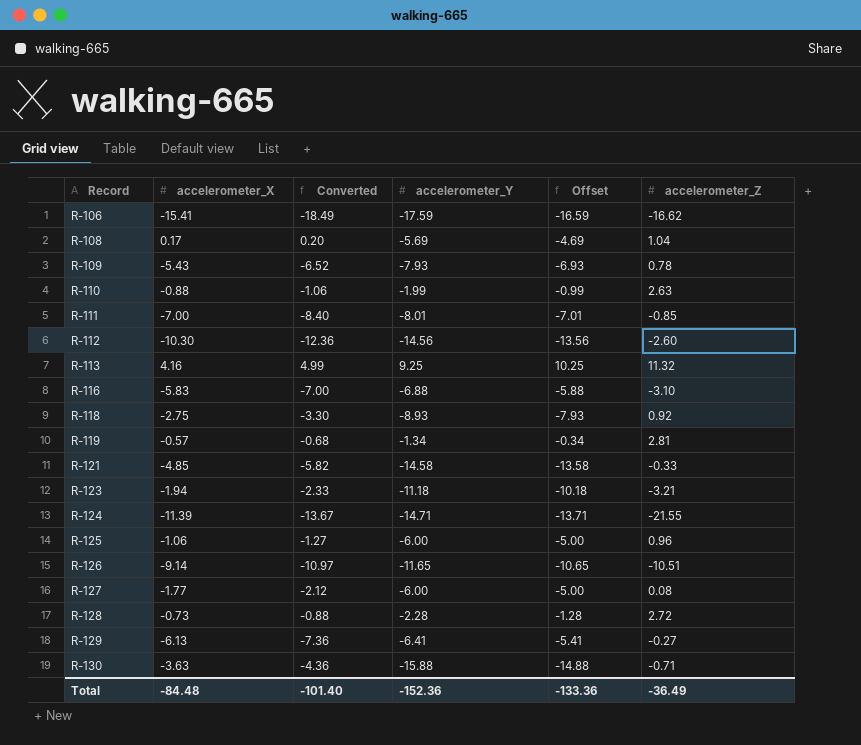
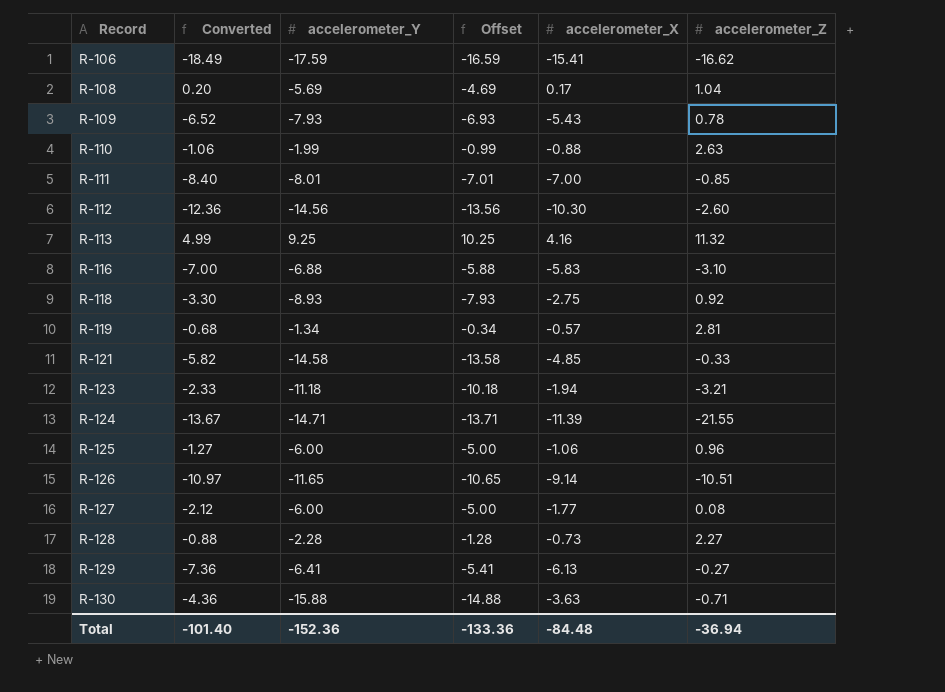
column accelerometer_X | position: 2 -> 5
R-128 | accelerometer_Z: 2.72 -> 2.27
Total | accelerometer_Z: -36.49 -> -36.94

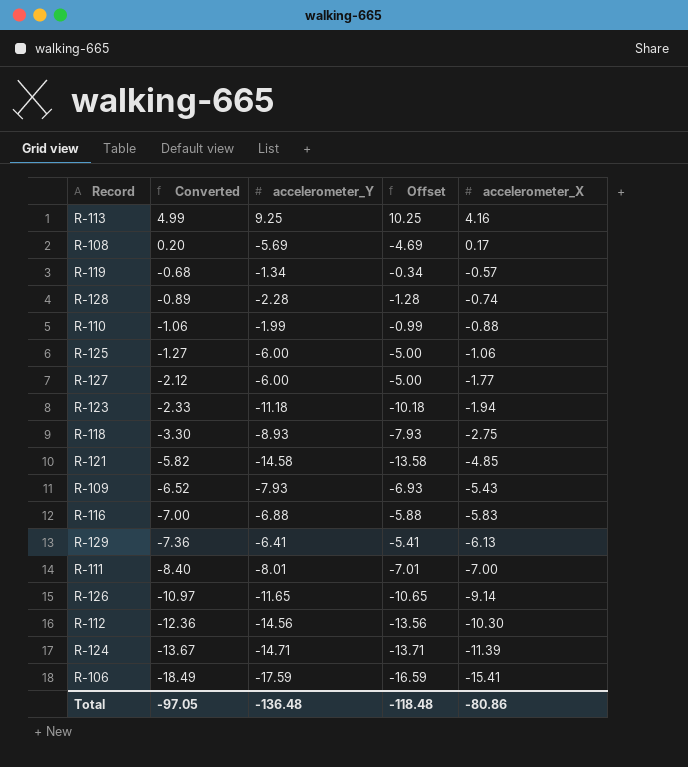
row order: Record ascending -> Converted descending
column accelerometer_Z | position: 6 -> none
row R-130: -4.36 | -15.88 | -14.88 | -3.63 | -0.71 -> none
R-128 | Converted: -0.88 -> -0.89
R-128 | accelerometer_X: -0.73 -> -0.74
Total | Converted: -101.40 -> -97.05
Total | accelerometer_Y: -152.36 -> -136.48
Total | Offset: -133.36 -> -118.48
Total | accelerometer_X: -84.48 -> -80.86

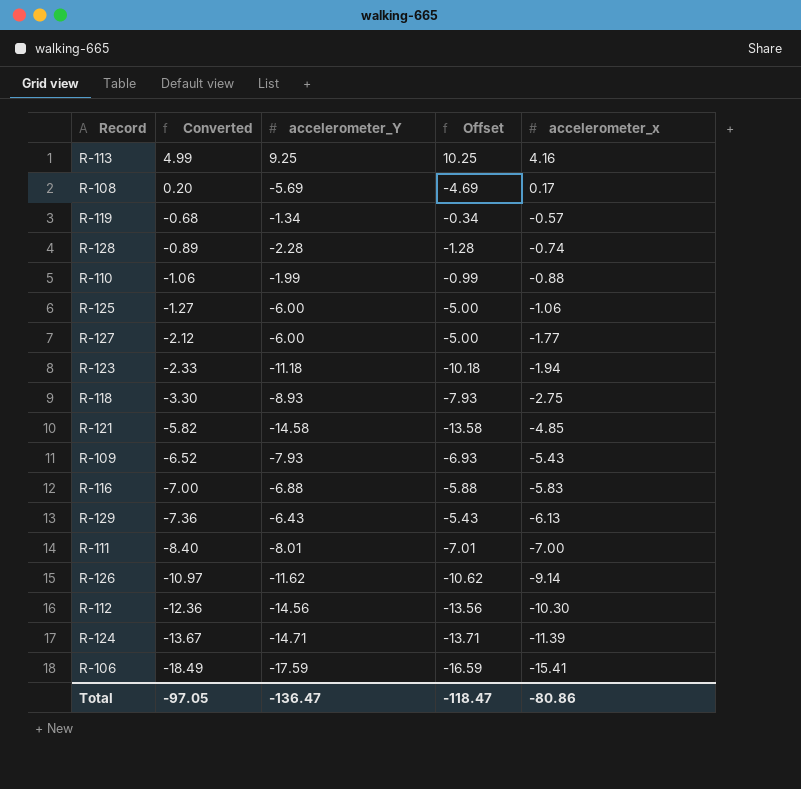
column name: accelerometer_X -> accelerometer_x
R-129 | accelerometer_Y: -6.41 -> -6.43
R-129 | Offset: -5.41 -> -5.43
R-126 | accelerometer_Y: -11.65 -> -11.62
R-126 | Offset: -10.65 -> -10.62
Total | accelerometer_Y: -136.48 -> -136.47
Total | Offset: -118.48 -> -118.47

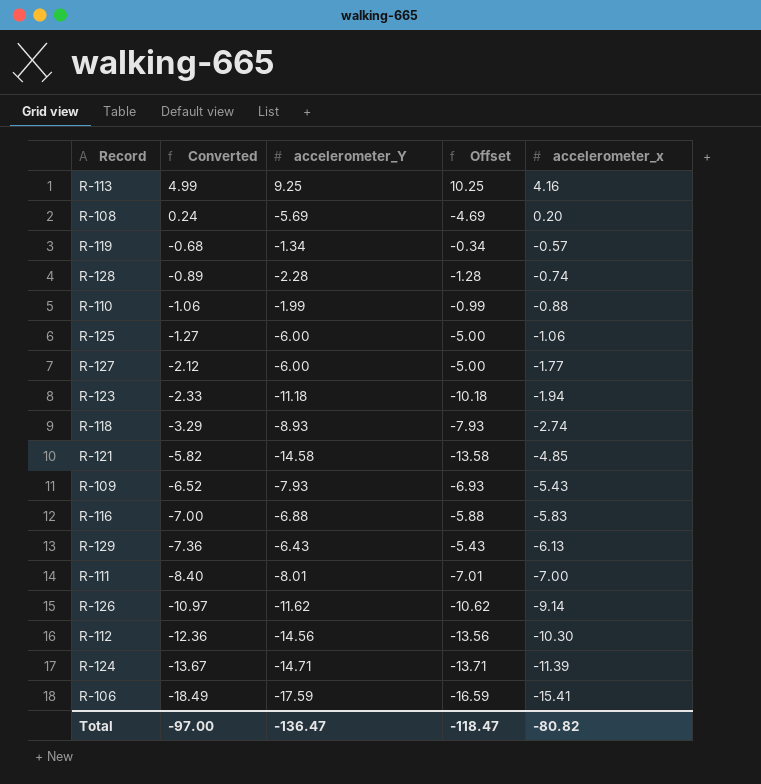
R-108 | Converted: 0.20 -> 0.24
R-108 | accelerometer_x: 0.17 -> 0.20
R-118 | Converted: -3.30 -> -3.29
R-118 | accelerometer_x: -2.75 -> -2.74
Total | Converted: -97.05 -> -97.00
Total | accelerometer_x: -80.86 -> -80.82

